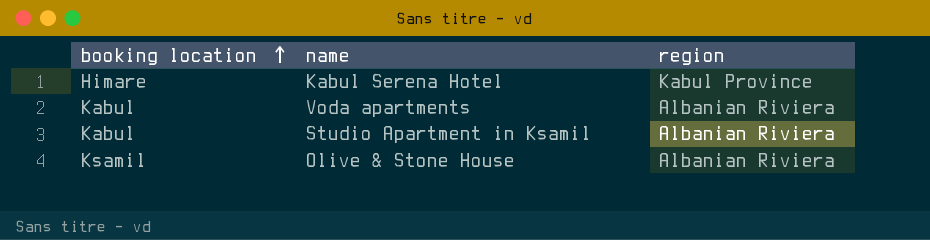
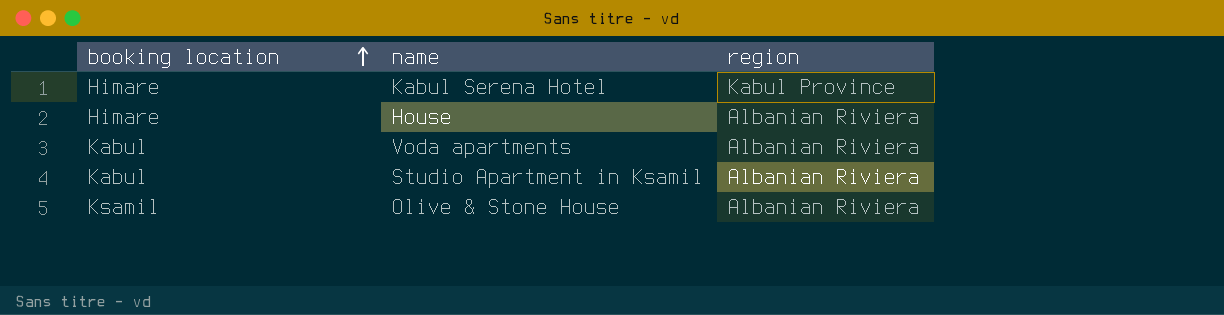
row House: none -> Himare | Albanian Riviera

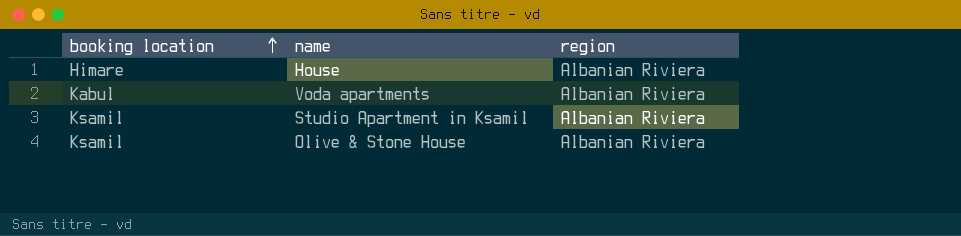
row Kabul Serena Hotel: Himare | Kabul Province -> none
Studio Apartment in Ksamil | booking location: Kabul -> Ksamil

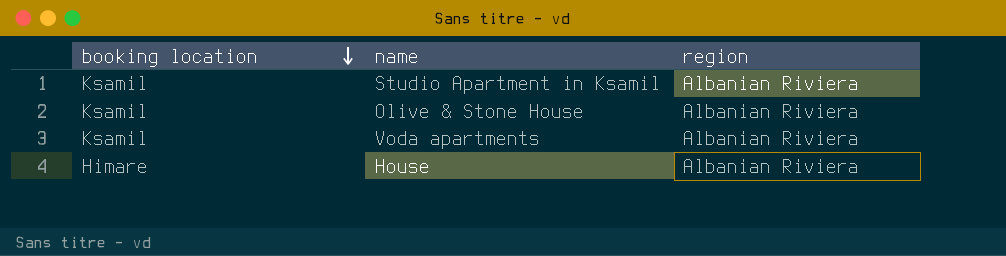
row order: booking location ascending -> booking location descending
Voda apartments | booking location: Kabul -> Ksamil

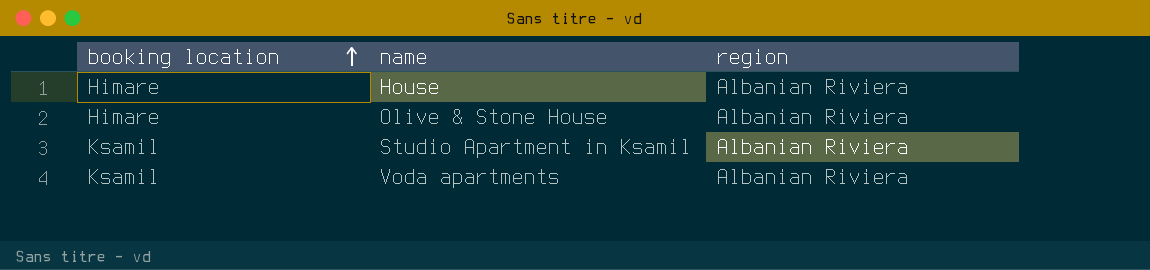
row order: booking location descending -> booking location ascending
Olive & Stone House | booking location: Ksamil -> Himare

